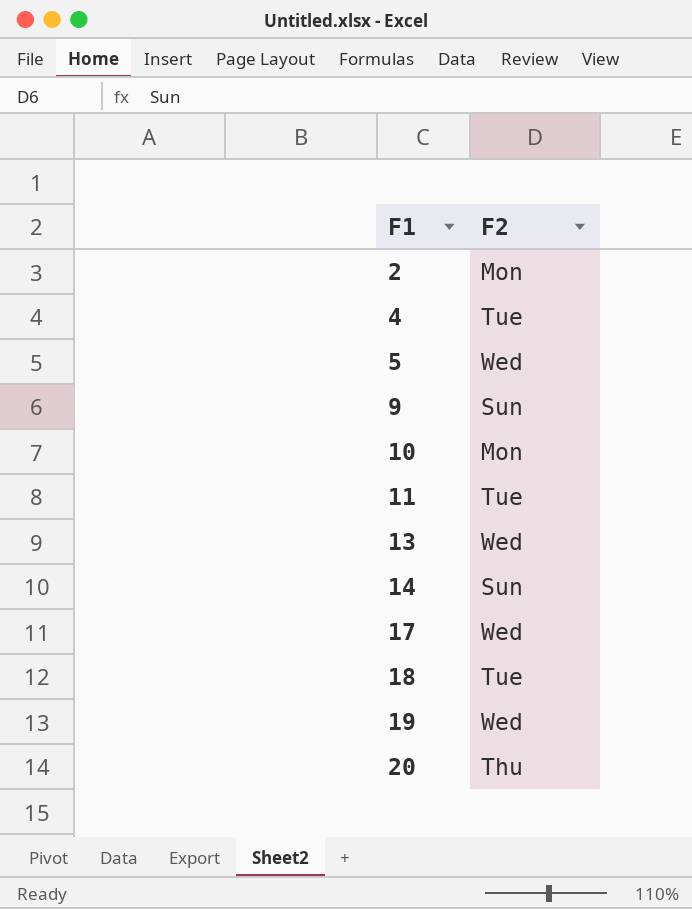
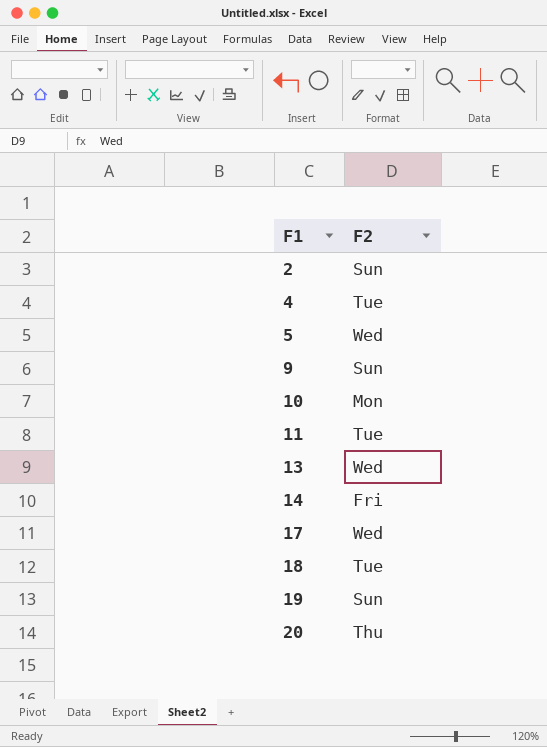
2 | F2: Mon -> Sun
14 | F2: Sun -> Fri
19 | F2: Wed -> Sun

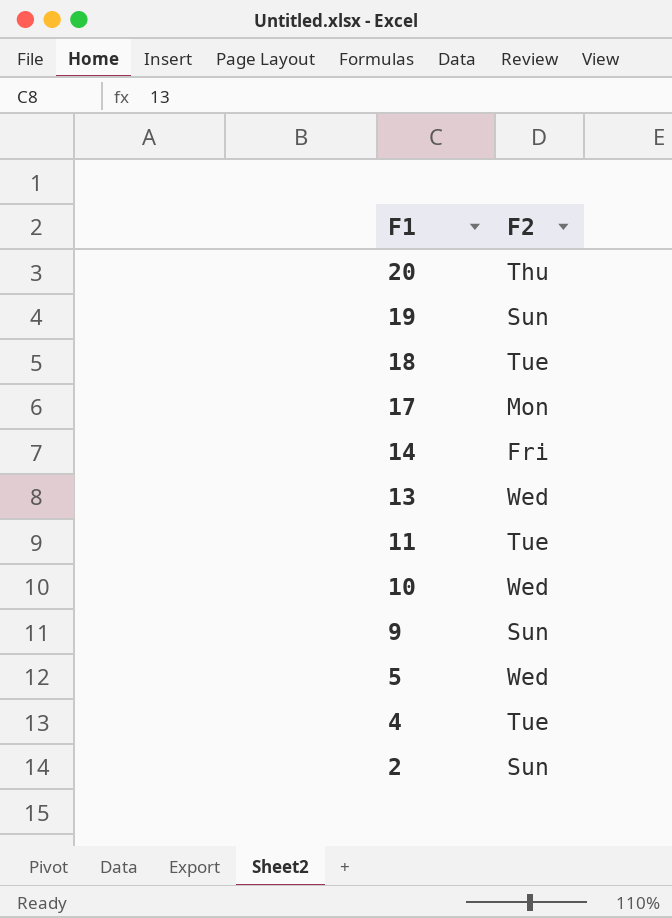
row order: F1 ascending -> F1 descending
17 | F2: Wed -> Mon
10 | F2: Mon -> Wed

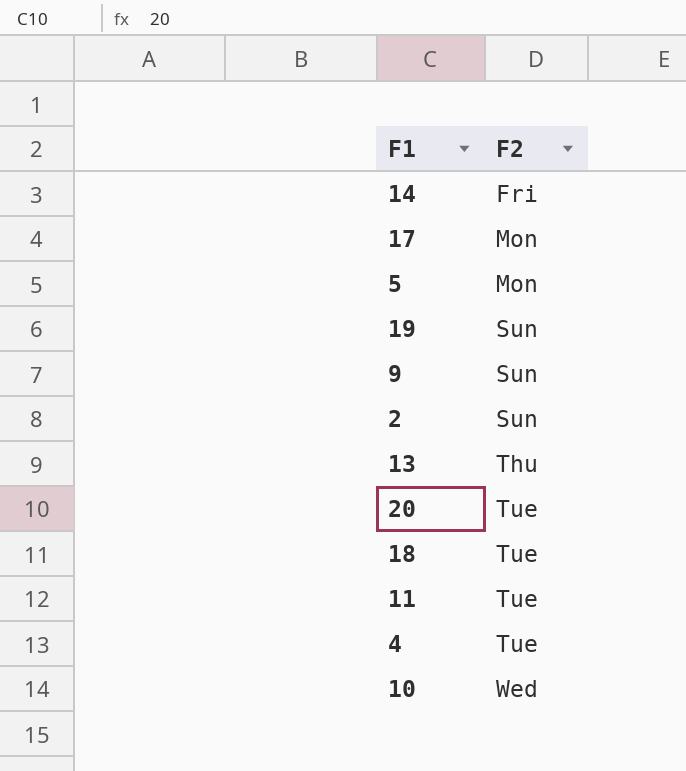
row order: F1 descending -> F2 ascending
5 | F2: Wed -> Mon
13 | F2: Wed -> Thu
20 | F2: Thu -> Tue

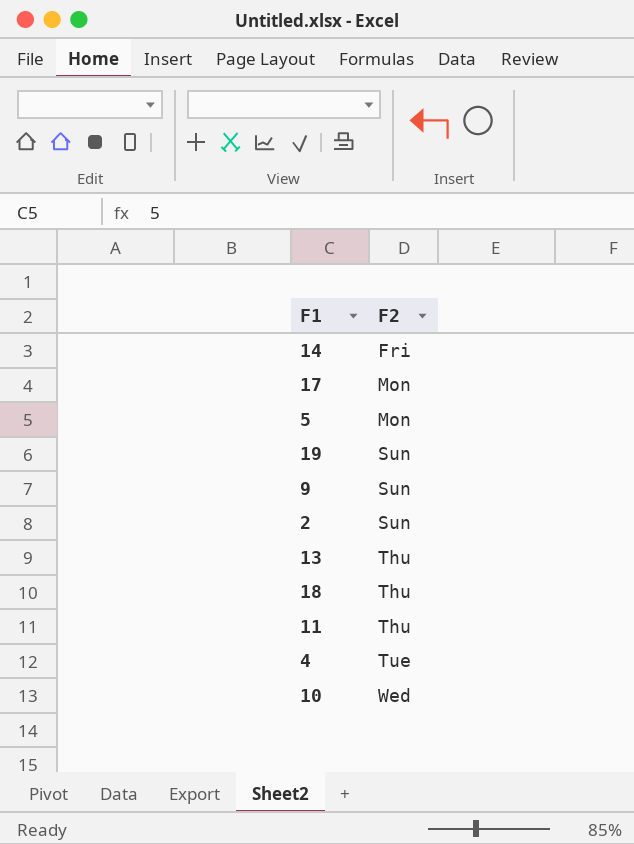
row 20: Tue -> none
18 | F2: Tue -> Thu
11 | F2: Tue -> Thu

